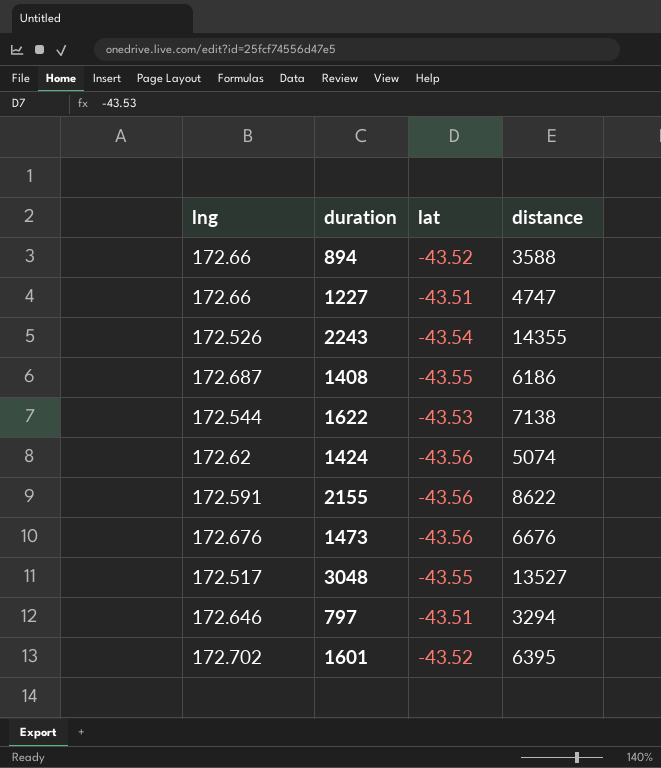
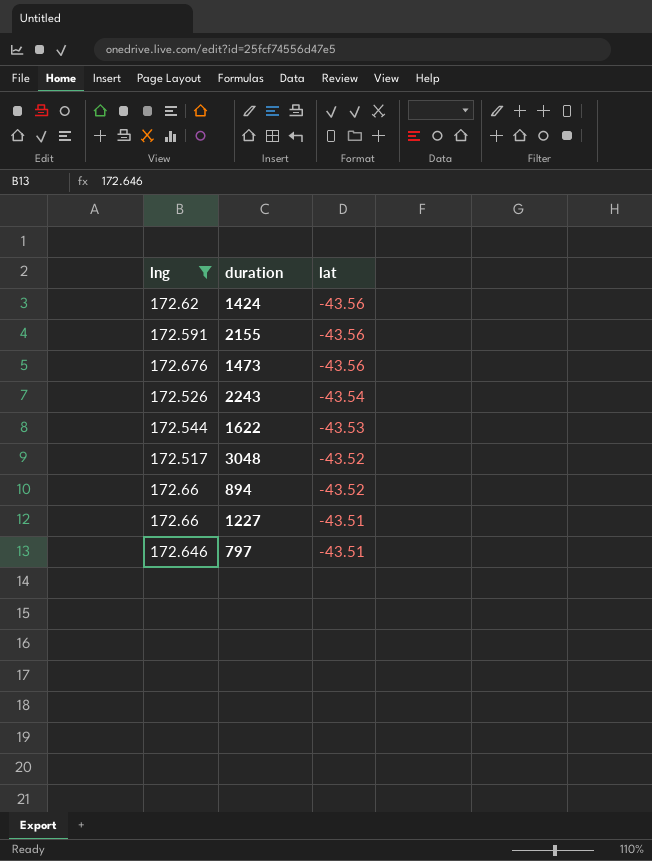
filter: none -> lng <= 172.676
row order: none -> lat ascending
column distance | position: 4 -> none
3048 | lat: -43.55 -> -43.52

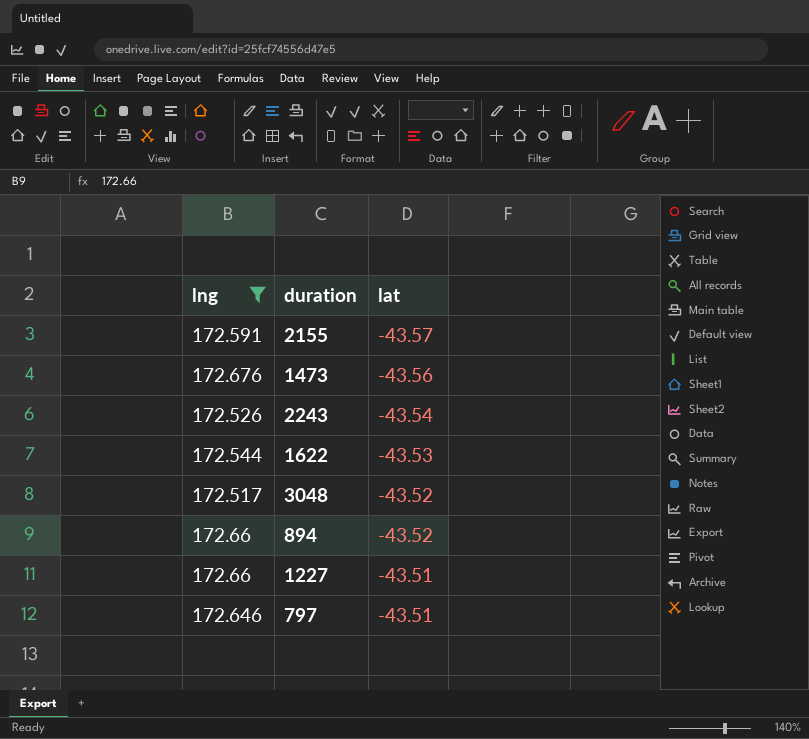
row 1424: 172.62 | -43.56 -> none
2155 | lat: -43.56 -> -43.57

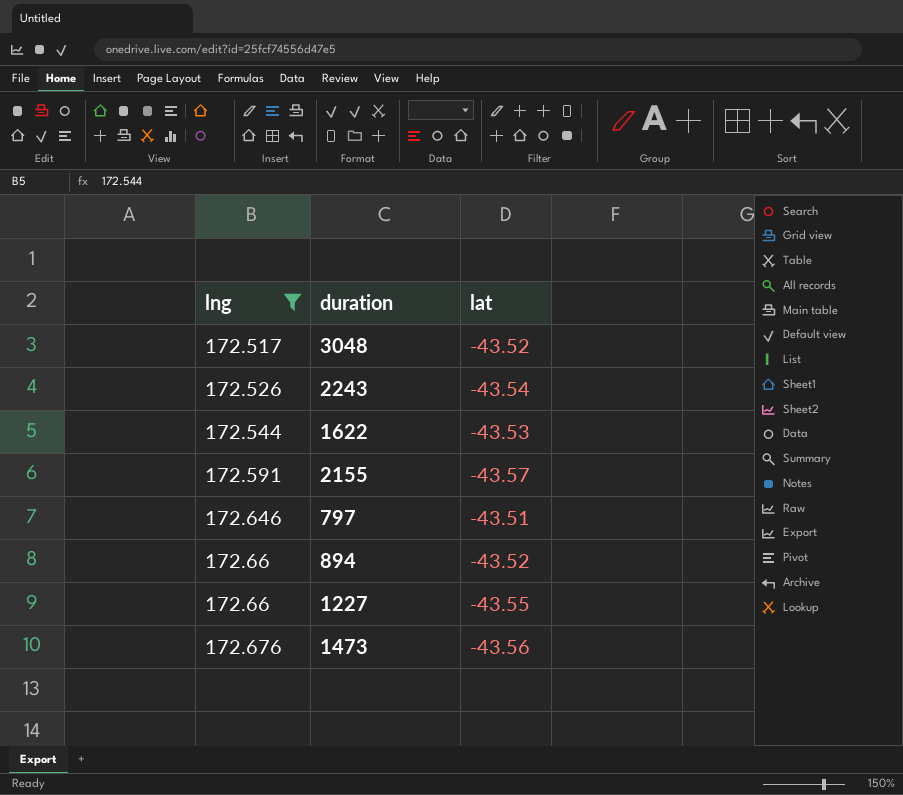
row order: lat ascending -> lng ascending
1227 | lat: -43.51 -> -43.55

